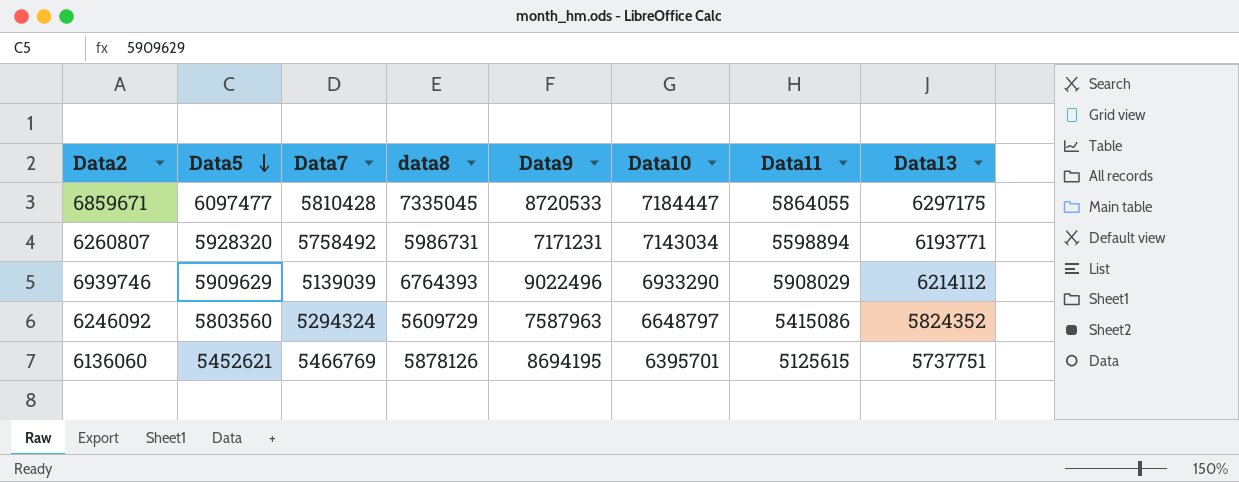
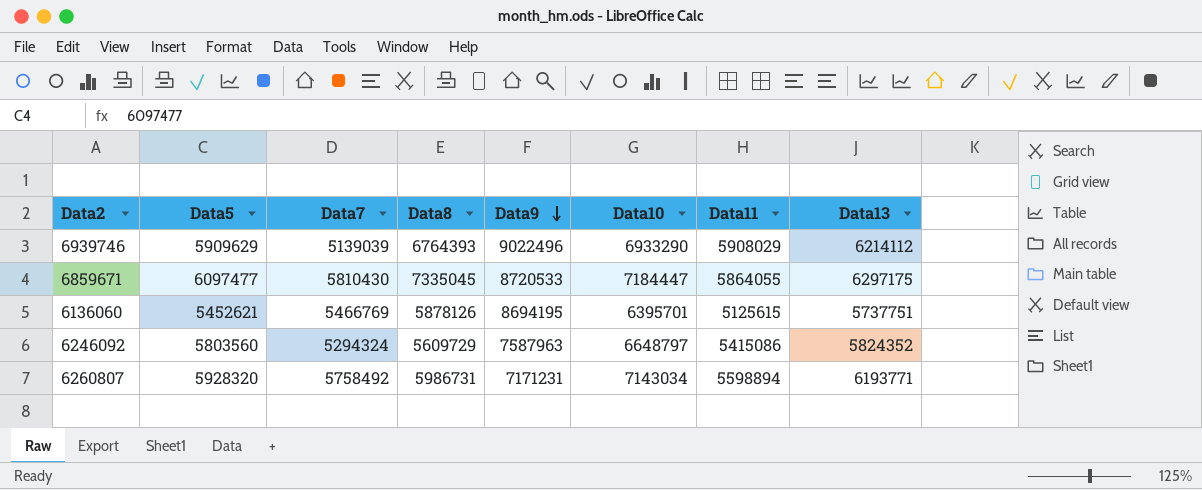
row order: Data5 descending -> Data9 descending
column name: data8 -> Data8
6859671 | Data7: 5810428 -> 5810430

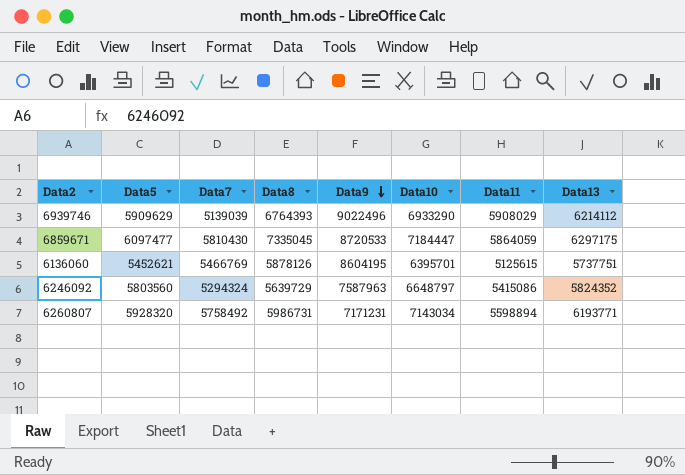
6859671 | Data11: 5864055 -> 5864059
6136060 | Data9: 8694195 -> 8604195
6246092 | Data8: 5609729 -> 5639729

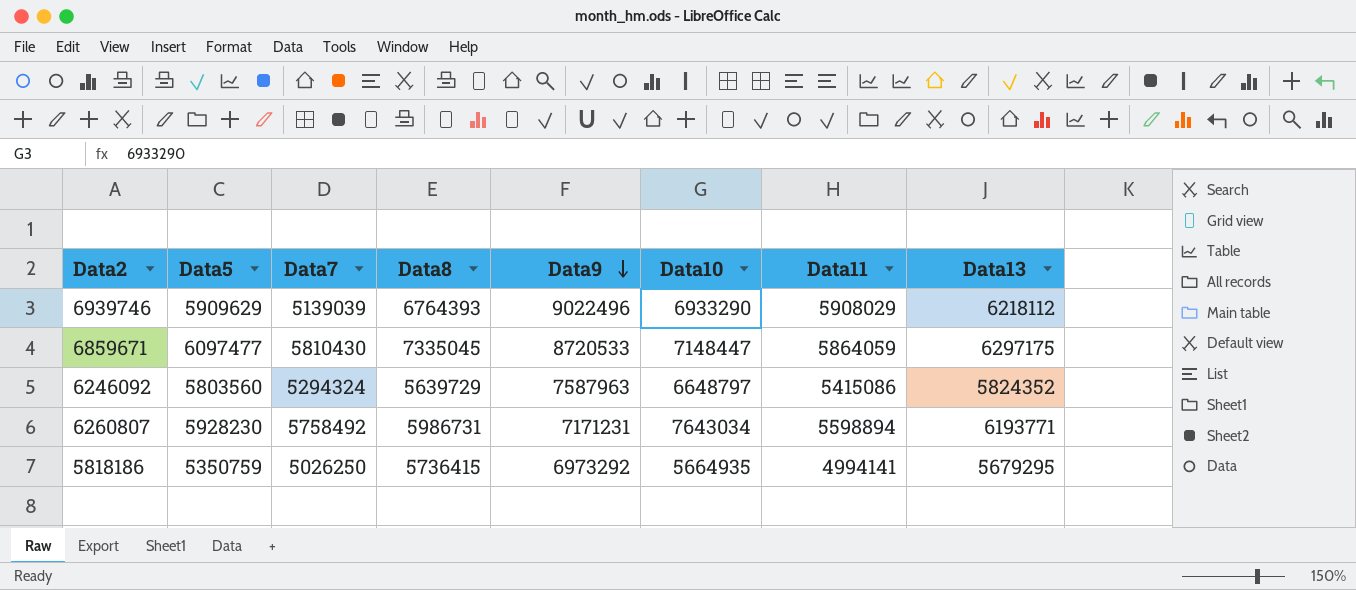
row 6136060: 5452621 | 5466769 | 5878126 | 8604195 | 6395701 | 5125615 | 5737751 -> none
6939746 | Data13: 6214112 -> 6218112
6859671 | Data10: 7184447 -> 7148447
6260807 | Data5: 5928320 -> 5928230
6260807 | Data10: 7143034 -> 7643034
row 5818186: none -> 5350759 | 5026250 | 5736415 | 6973292 | 5664935 | 4994141 | 5679295

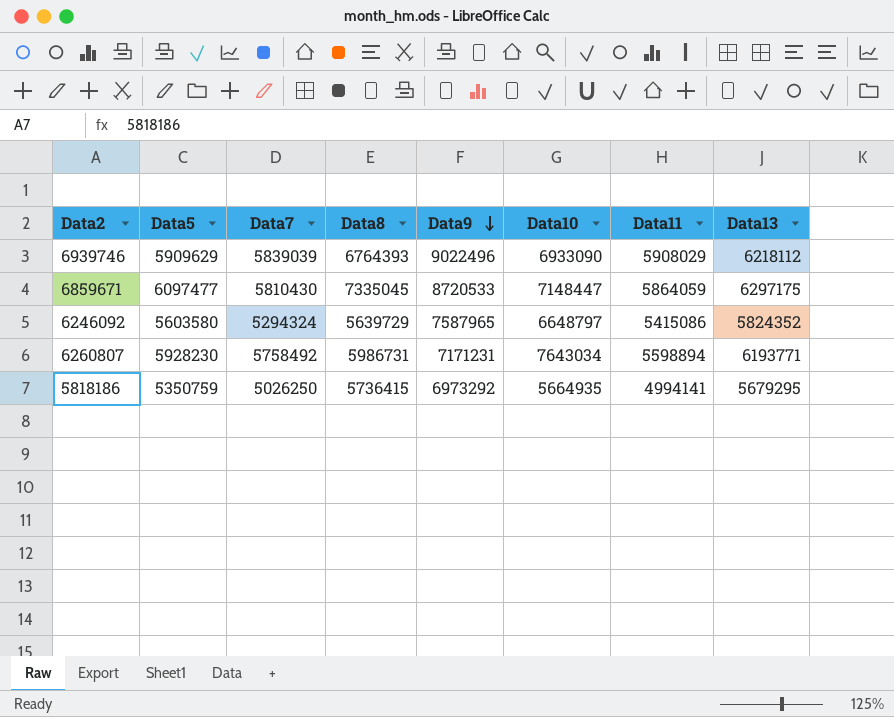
6939746 | Data7: 5139039 -> 5839039
6939746 | Data10: 6933290 -> 6933090
6246092 | Data5: 5803560 -> 5603580
6246092 | Data9: 7587963 -> 7587965

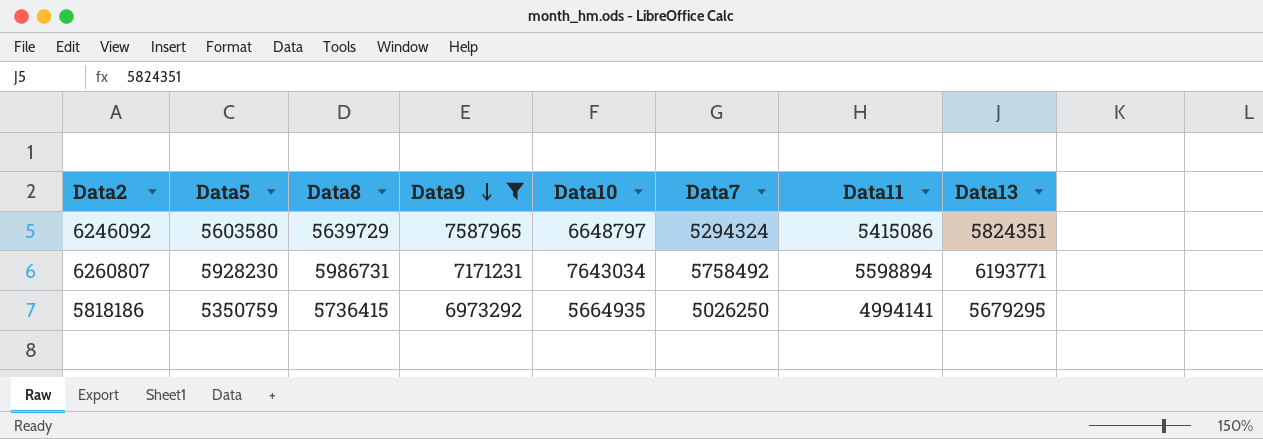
filter: none -> Data9 <= 7587965
column Data7 | position: 3 -> 6
6246092 | Data13: 5824352 -> 5824351

